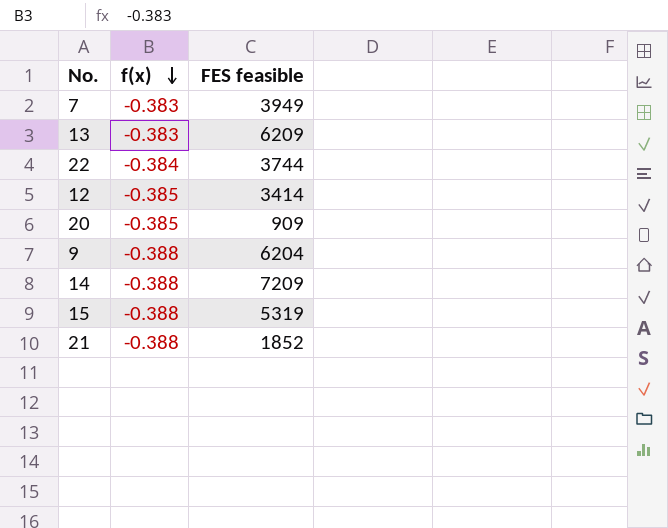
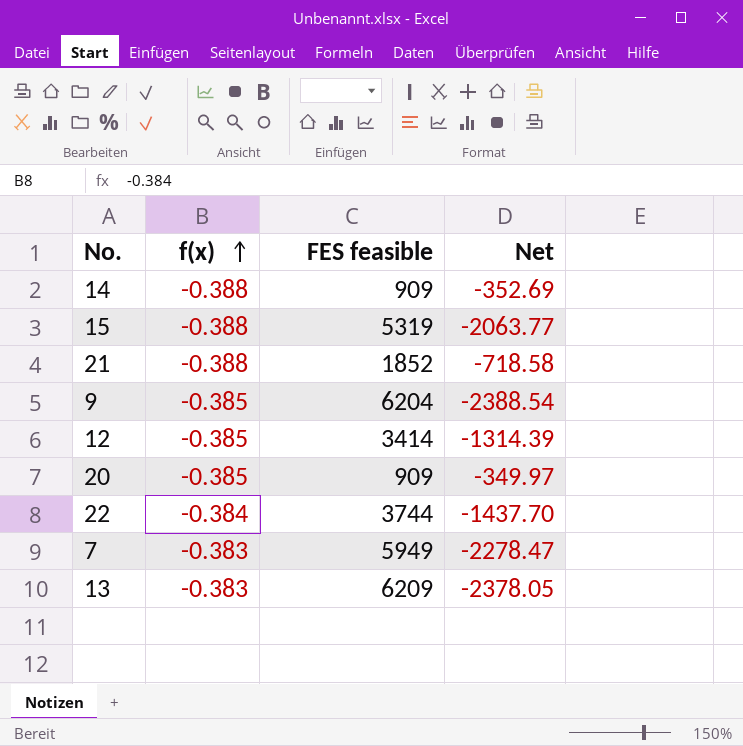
row order: f(x) descending -> f(x) ascending
column Net | formula: none -> [f(x)] * [FES feasible]
14 | FES feasible: 7209 -> 909
9 | f(x): -0.388 -> -0.385
7 | FES feasible: 3949 -> 5949

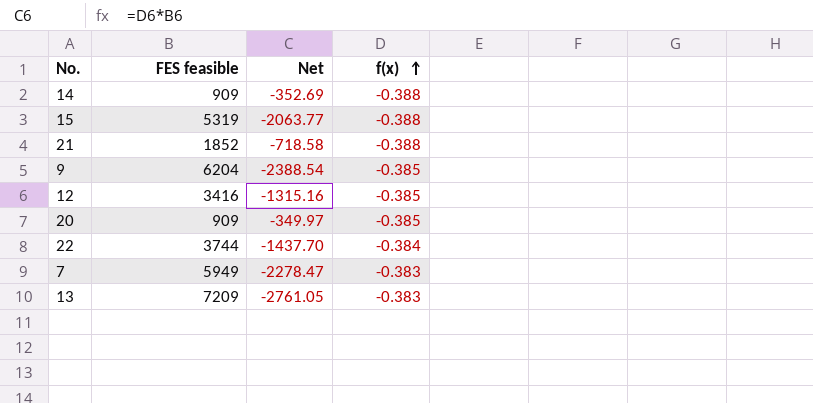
column f(x) | position: 2 -> 4
12 | FES feasible: 3414 -> 3416
12 | Net: -1314.39 -> -1315.16
13 | FES feasible: 6209 -> 7209
13 | Net: -2378.05 -> -2761.05

